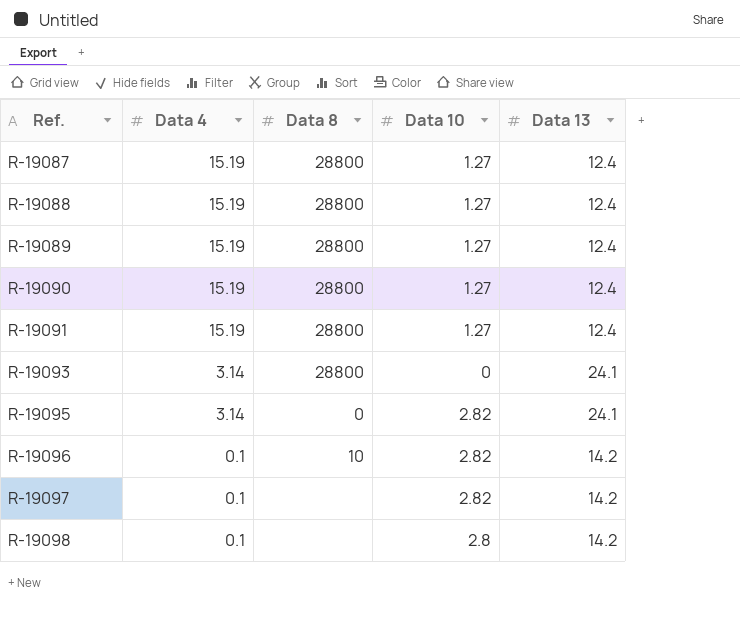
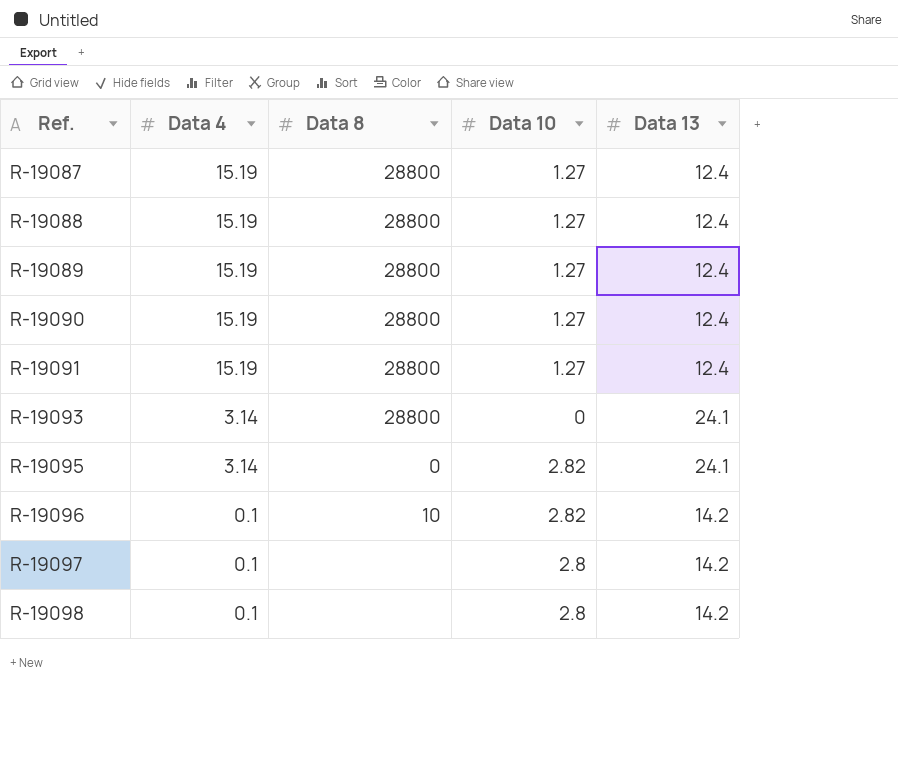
R-19097 | Data 10: 2.82 -> 2.8

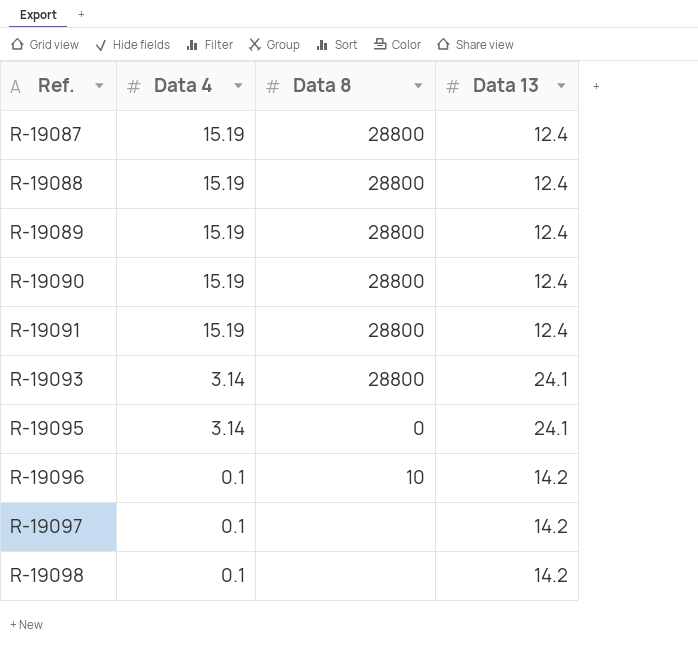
column Data 10 | position: 4 -> none

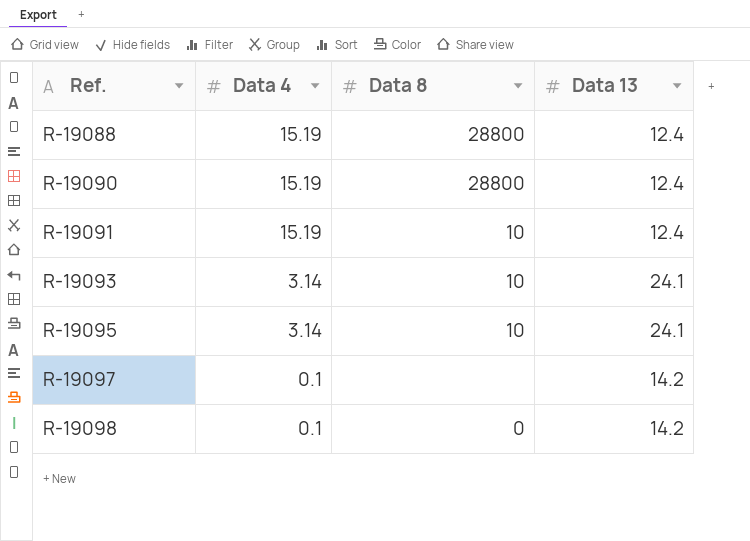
row R-19087: 15.19 | 28800 | 12.4 -> none
row R-19089: 15.19 | 28800 | 12.4 -> none
row R-19096: 0.1 | 10 | 14.2 -> none
R-19091 | Data 8: 28800 -> 10
R-19093 | Data 8: 28800 -> 10
R-19095 | Data 8: 0 -> 10
R-19098 | Data 8: none -> 0

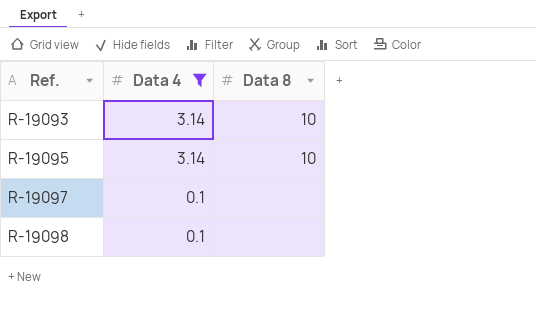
filter: none -> Data 4 != 15.19
column Data 13 | position: 4 -> none
R-19098 | Data 8: 0 -> none

